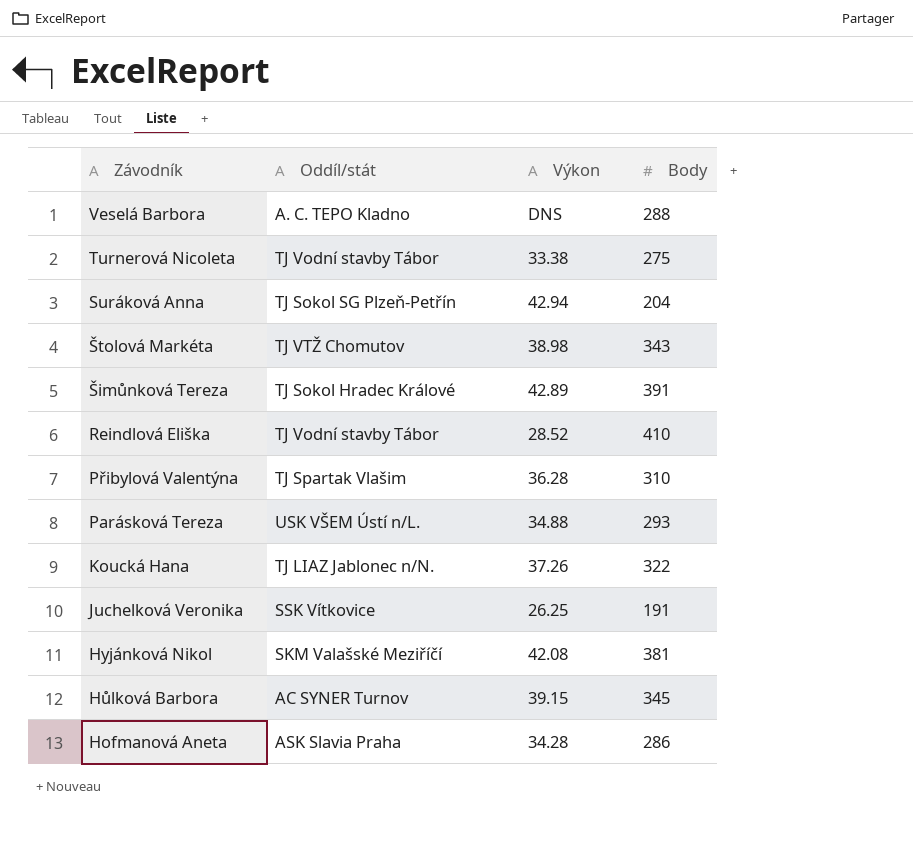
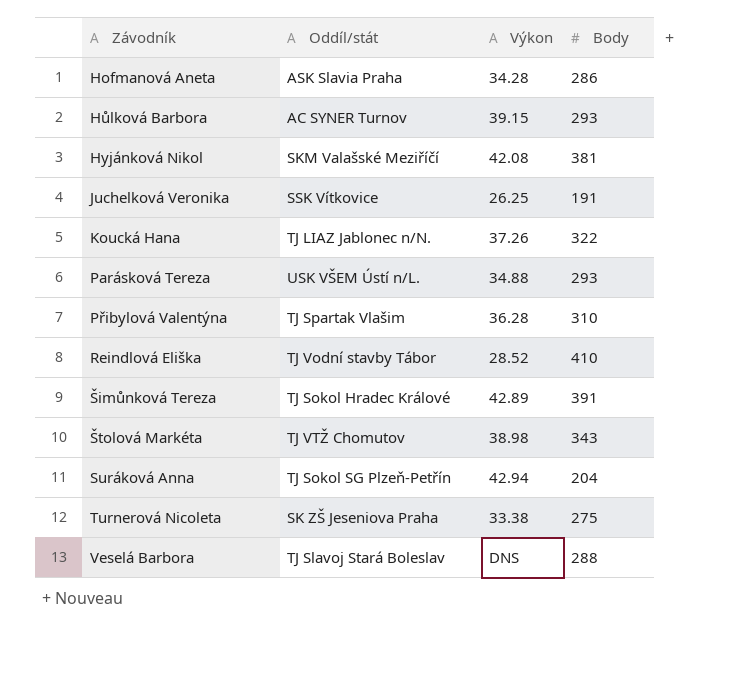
row order: Závodník descending -> Závodník ascending
Hůlková Barbora | Body: 345 -> 293
Turnerová Nicoleta | Oddíl/stát: TJ Vodní stavby Tábor -> SK ZŠ Jeseniova Praha
Veselá Barbora | Oddíl/stát: A. C. TEPO Kladno -> TJ Slavoj Stará Boleslav

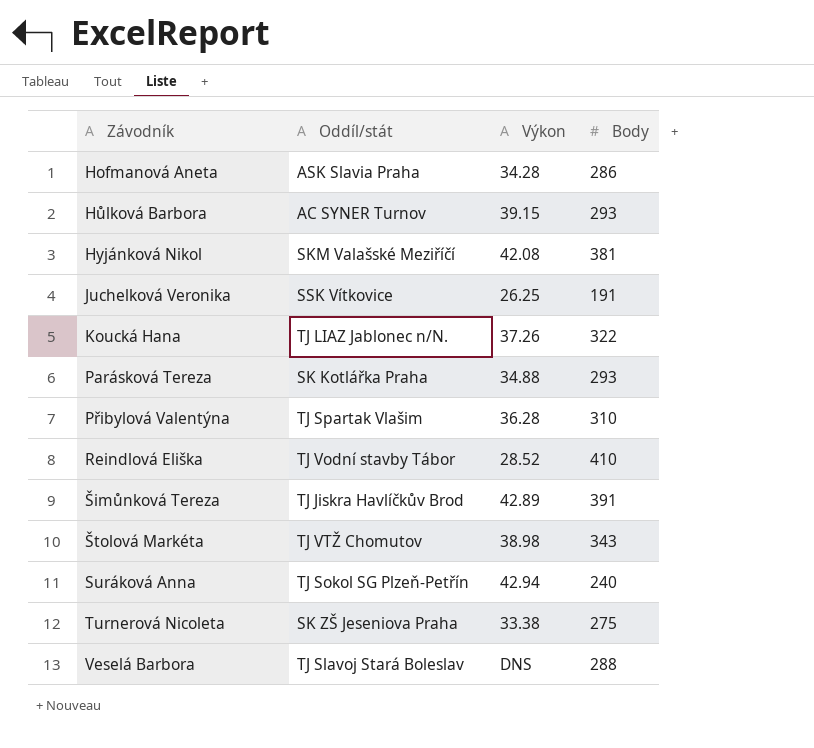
Parásková Tereza | Oddíl/stát: USK VŠEM Ústí n/L. -> SK Kotlářka Praha
Šimůnková Tereza | Oddíl/stát: TJ Sokol Hradec Králové -> TJ Jiskra Havlíčkův Brod
Suráková Anna | Body: 204 -> 240

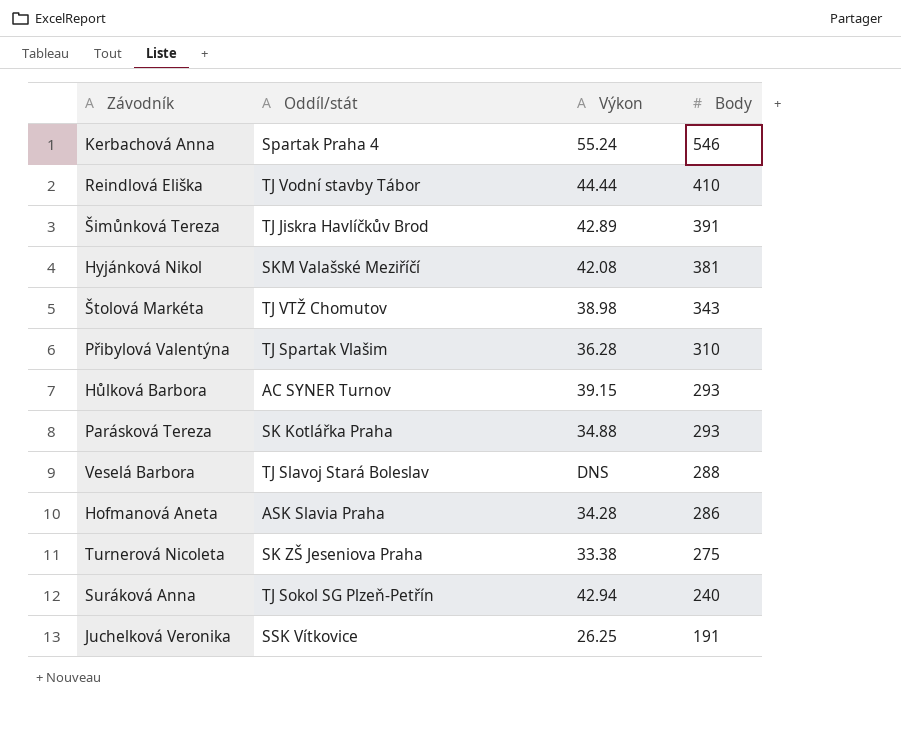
row order: Závodník ascending -> Body descending
row Koucká Hana: TJ LIAZ Jablonec n/N. | 37.26 | 322 -> none
row Kerbachová Anna: none -> Spartak Praha 4 | 55.24 | 546
Reindlová Eliška | Výkon: 28.52 -> 44.44

